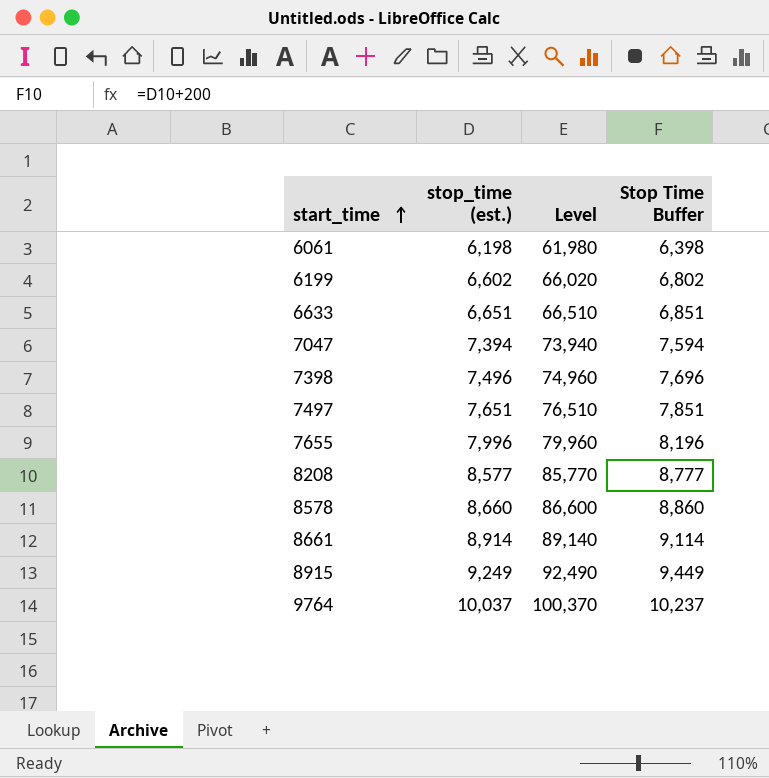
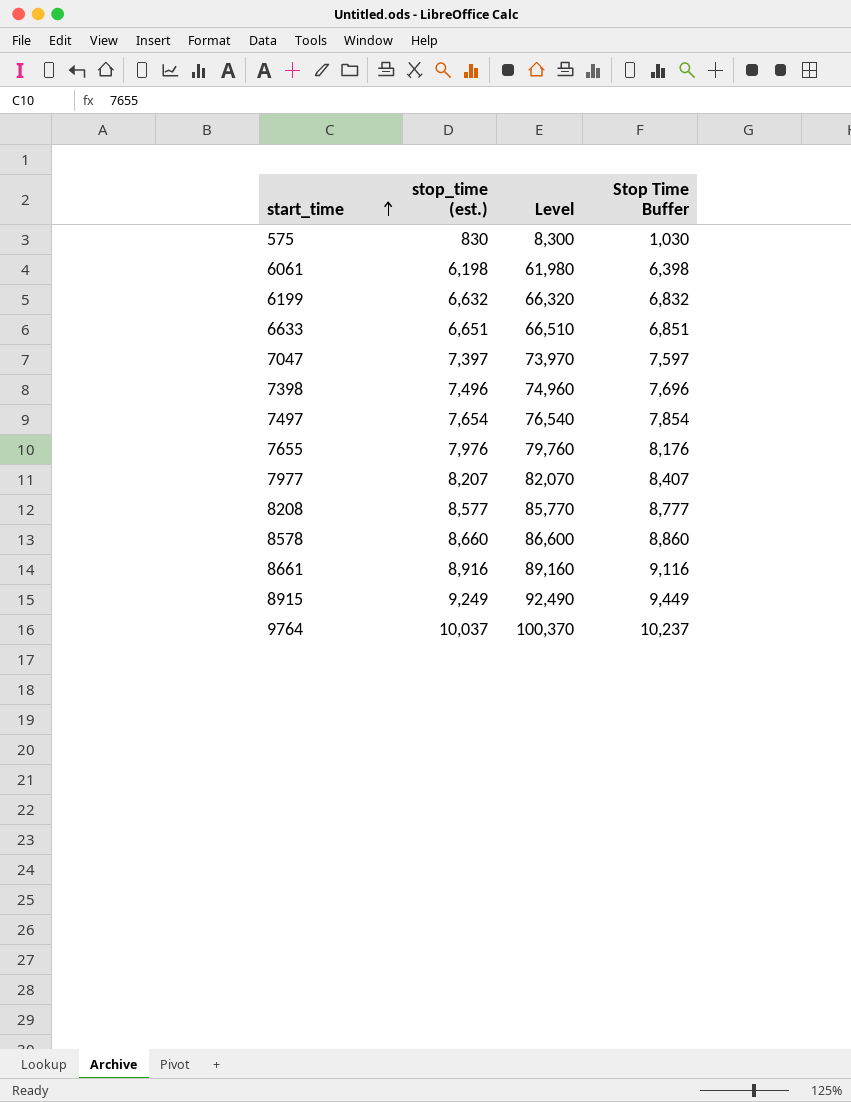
row 575: none -> 830 | 8,300 | 1,030
6199 | stop_time (est.): 6,602 -> 6,632
6199 | Level: 66,020 -> 66,320
6199 | Stop Time Buffer: 6,802 -> 6,832
7047 | stop_time (est.): 7,394 -> 7,397
7047 | Level: 73,940 -> 73,970
7047 | Stop Time Buffer: 7,594 -> 7,597
7497 | stop_time (est.): 7,651 -> 7,654
7497 | Level: 76,510 -> 76,540
7497 | Stop Time Buffer: 7,851 -> 7,854
7655 | stop_time (est.): 7,996 -> 7,976
7655 | Level: 79,960 -> 79,760
7655 | Stop Time Buffer: 8,196 -> 8,176
row 7977: none -> 8,207 | 82,070 | 8,407
8661 | stop_time (est.): 8,914 -> 8,916
8661 | Level: 89,140 -> 89,160
8661 | Stop Time Buffer: 9,114 -> 9,116

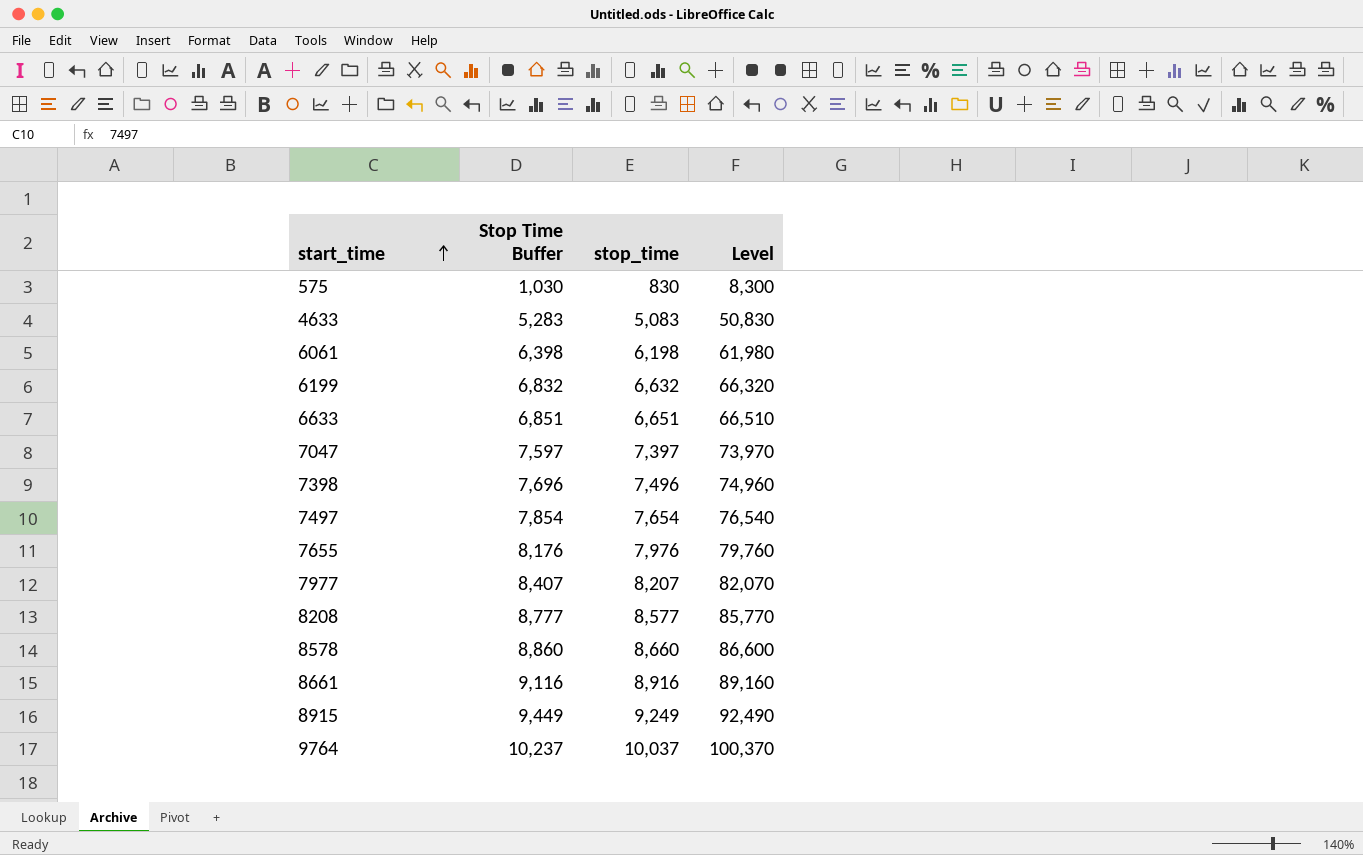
column Stop Time Buffer | position: 4 -> 2
column name: stop_time (est.) -> stop_time
row 4633: none -> 5,283 | 5,083 | 50,830

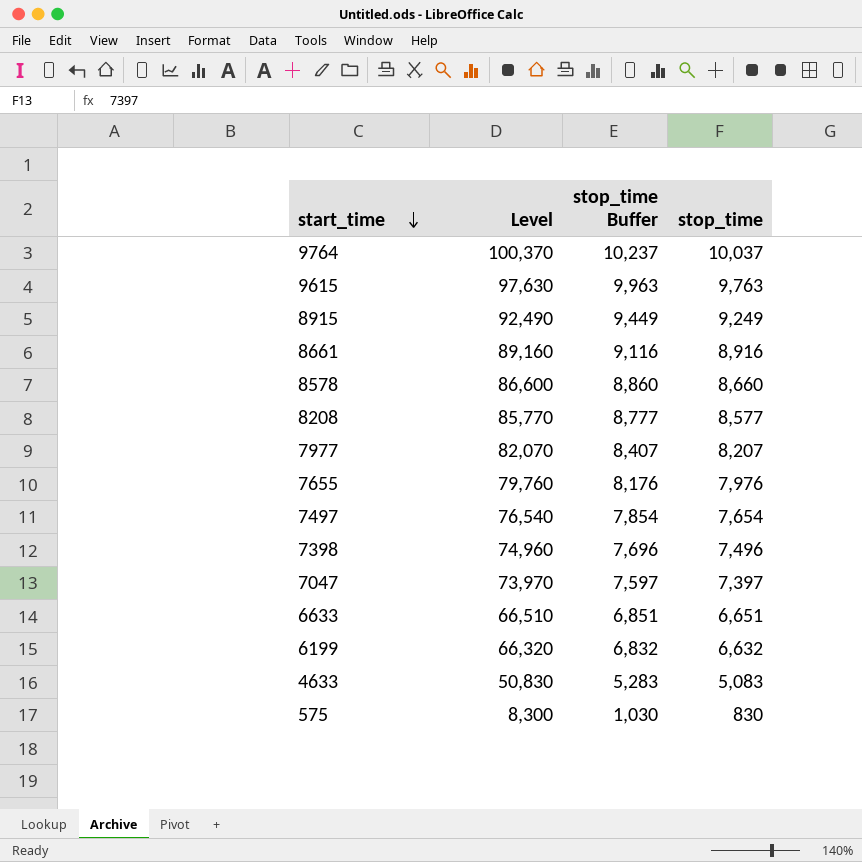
row order: start_time ascending -> start_time descending
column Level | position: 4 -> 2
column name: Stop Time Buffer -> stop_time Buffer
row 6061: 6,398 | 6,198 | 61,980 -> none
row 9615: none -> 97,630 | 9,963 | 9,763

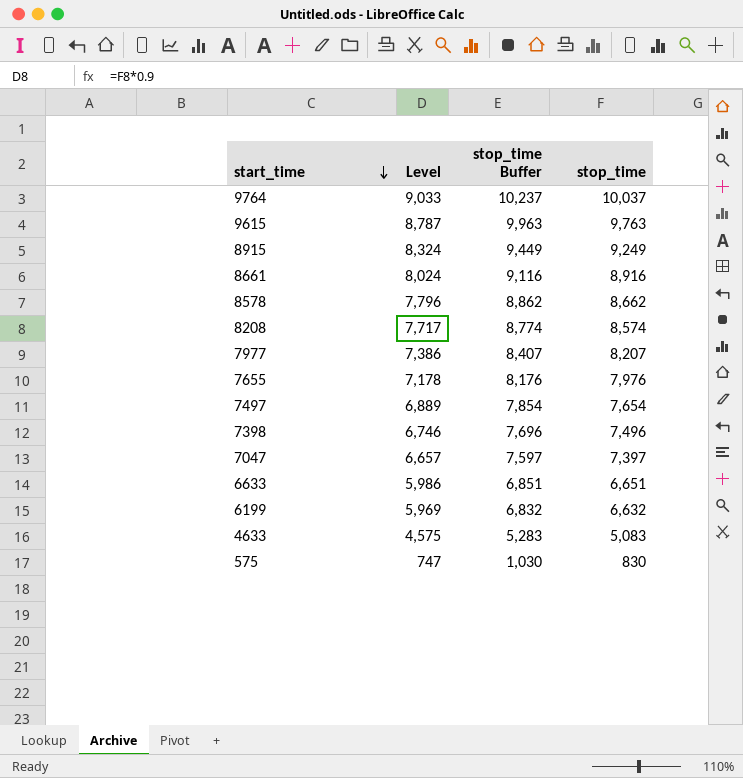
column Level | formula: [stop_time] * 10 -> [stop_time] * 0.9
8578 | stop_time Buffer: 8,860 -> 8,862
8578 | stop_time: 8,660 -> 8,662
8208 | stop_time Buffer: 8,777 -> 8,774
8208 | stop_time: 8,577 -> 8,574

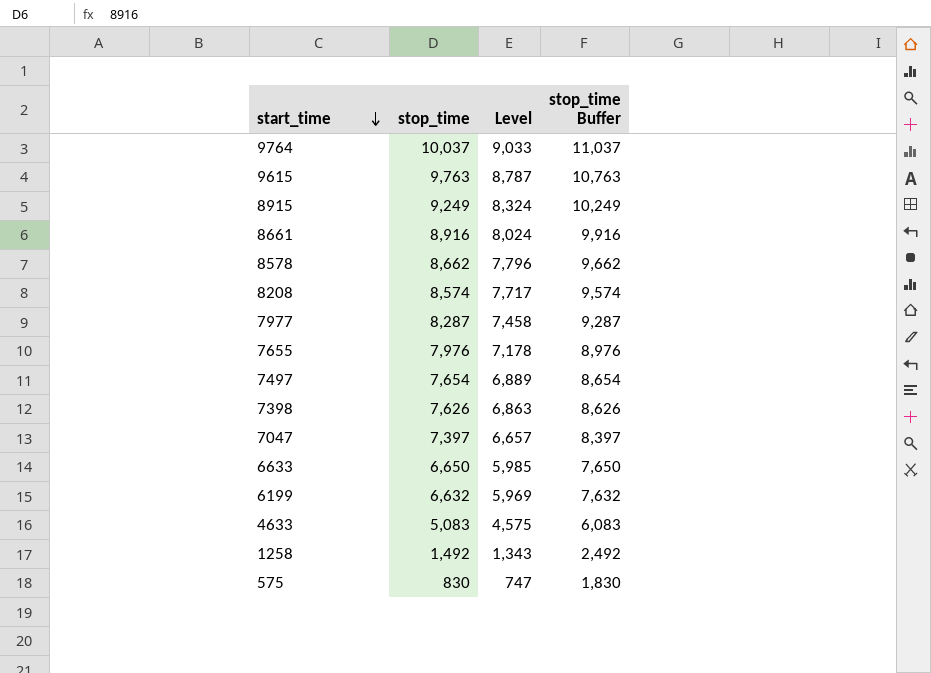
column stop_time | position: 4 -> 2
column stop_time Buffer | formula: [stop_time] + 200 -> [stop_time] + 1000
7977 | stop_time: 8,207 -> 8,287
7977 | Level: 7,386 -> 7,458
7398 | stop_time: 7,496 -> 7,626
7398 | Level: 6,746 -> 6,863
6633 | stop_time: 6,651 -> 6,650
6633 | Level: 5,986 -> 5,985
row 1258: none -> 1,492 | 1,343 | 2,492

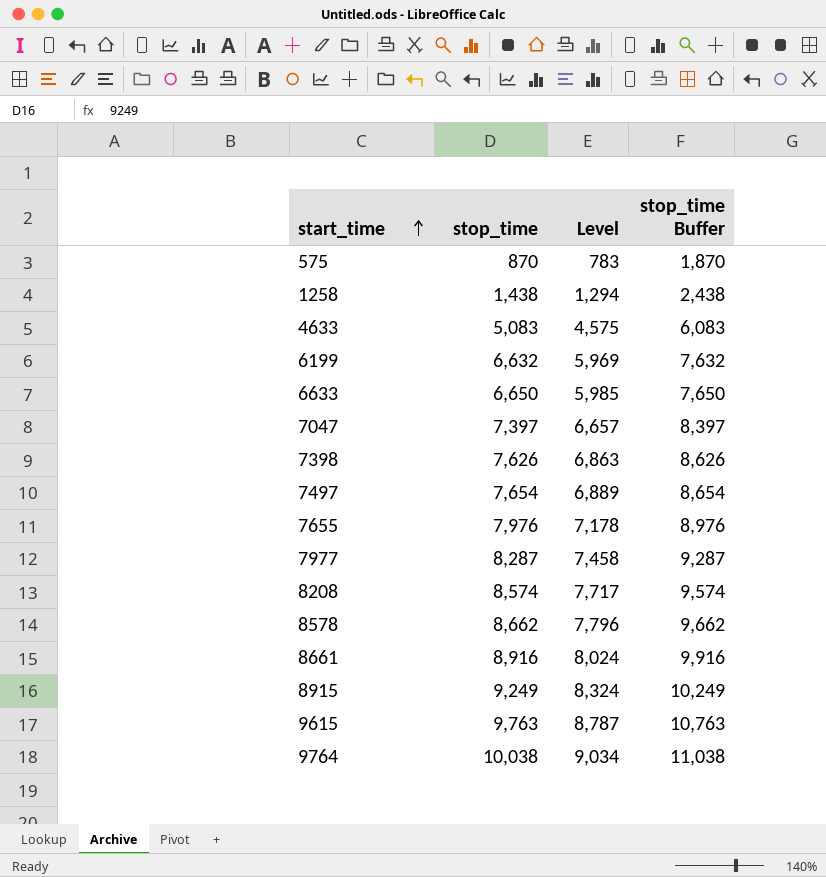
row order: start_time descending -> start_time ascending
575 | stop_time: 830 -> 870
575 | Level: 747 -> 783
575 | stop_time Buffer: 1,830 -> 1,870
1258 | stop_time: 1,492 -> 1,438
1258 | Level: 1,343 -> 1,294
1258 | stop_time Buffer: 2,492 -> 2,438
9764 | stop_time: 10,037 -> 10,038
9764 | Level: 9,033 -> 9,034
9764 | stop_time Buffer: 11,037 -> 11,038

